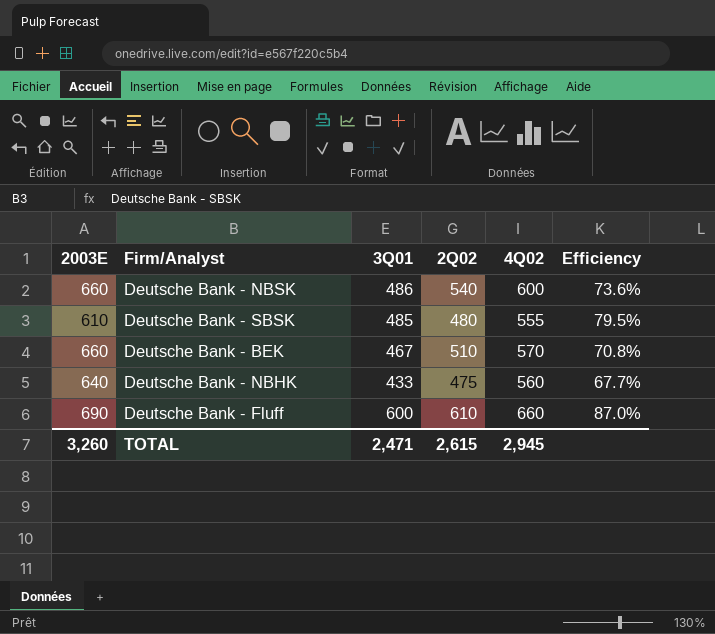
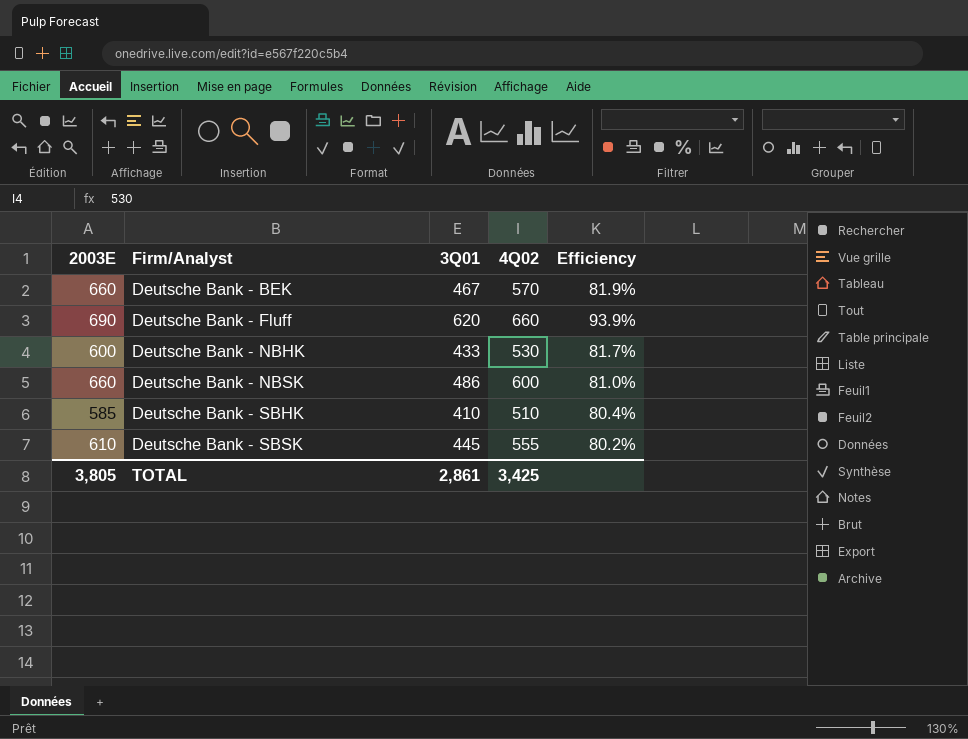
row order: none -> Firm/Analyst ascending
column 2Q02 | position: 4 -> none
column Efficiency | formula: [3Q01] / [2003E] -> [3Q01] / [4Q02]
Deutsche Bank - Fluff | 3Q01: 600 -> 620
Deutsche Bank - NBHK | 2003E: 640 -> 600
Deutsche Bank - NBHK | 4Q02: 560 -> 530
row Deutsche Bank - SBHK: none -> 585 | 410 | 510 | 80.4%
Deutsche Bank - SBSK | 3Q01: 485 -> 445
TOTAL | 2003E: 3,260 -> 3,805
TOTAL | 3Q01: 2,471 -> 2,861
TOTAL | 4Q02: 2,945 -> 3,425

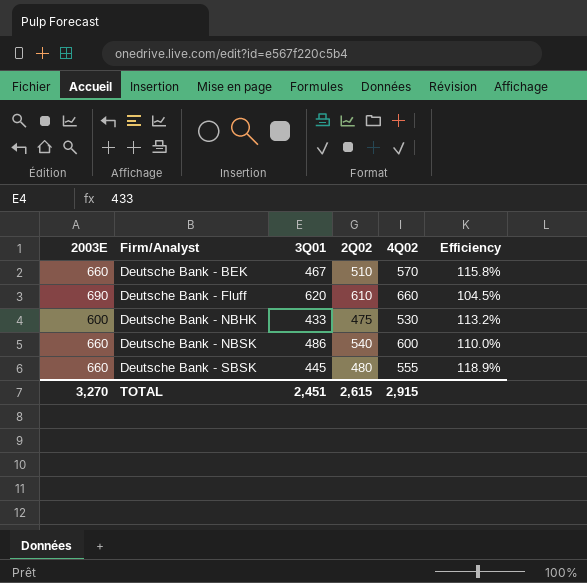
column 2Q02 | position: none -> 4
column Efficiency | formula: [3Q01] / [4Q02] -> [2003E] / [4Q02]
row Deutsche Bank - SBHK: 585 | 410 | 510 | 80.4% -> none
Deutsche Bank - SBSK | 2003E: 610 -> 660
TOTAL | 2003E: 3,805 -> 3,270
TOTAL | 3Q01: 2,861 -> 2,451
TOTAL | 4Q02: 3,425 -> 2,915

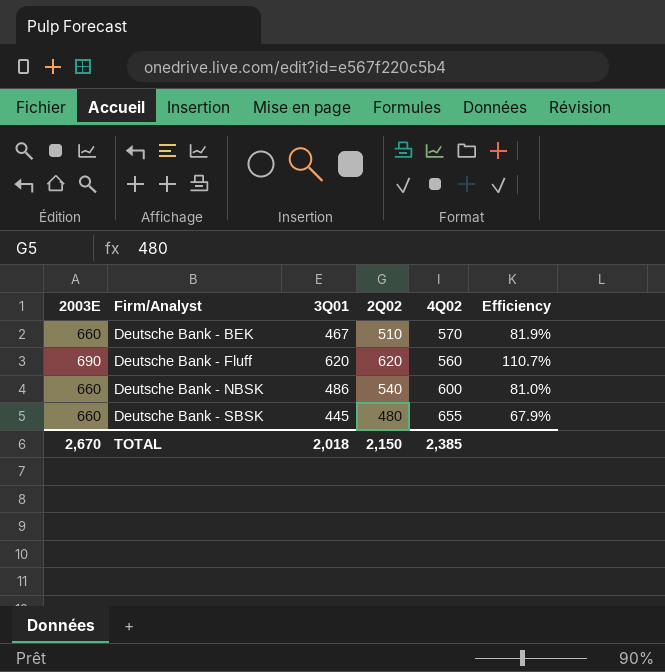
column Efficiency | formula: [2003E] / [4Q02] -> [3Q01] / [4Q02]
row Deutsche Bank - NBHK: 600 | 433 | 475 | 530 | 113.2% -> none
Deutsche Bank - Fluff | 2Q02: 610 -> 620
Deutsche Bank - Fluff | 4Q02: 660 -> 560
Deutsche Bank - SBSK | 4Q02: 555 -> 655
TOTAL | 2003E: 3,270 -> 2,670
TOTAL | 3Q01: 2,451 -> 2,018
TOTAL | 2Q02: 2,615 -> 2,150
TOTAL | 4Q02: 2,915 -> 2,385

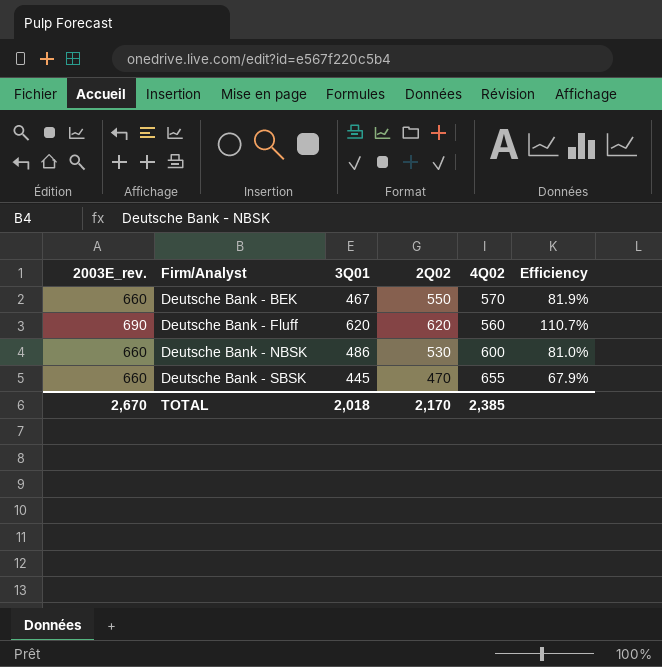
column name: 2003E -> 2003E_rev.
Deutsche Bank - BEK | 2Q02: 510 -> 550
Deutsche Bank - NBSK | 2Q02: 540 -> 530
Deutsche Bank - SBSK | 2Q02: 480 -> 470
TOTAL | 2Q02: 2,150 -> 2,170

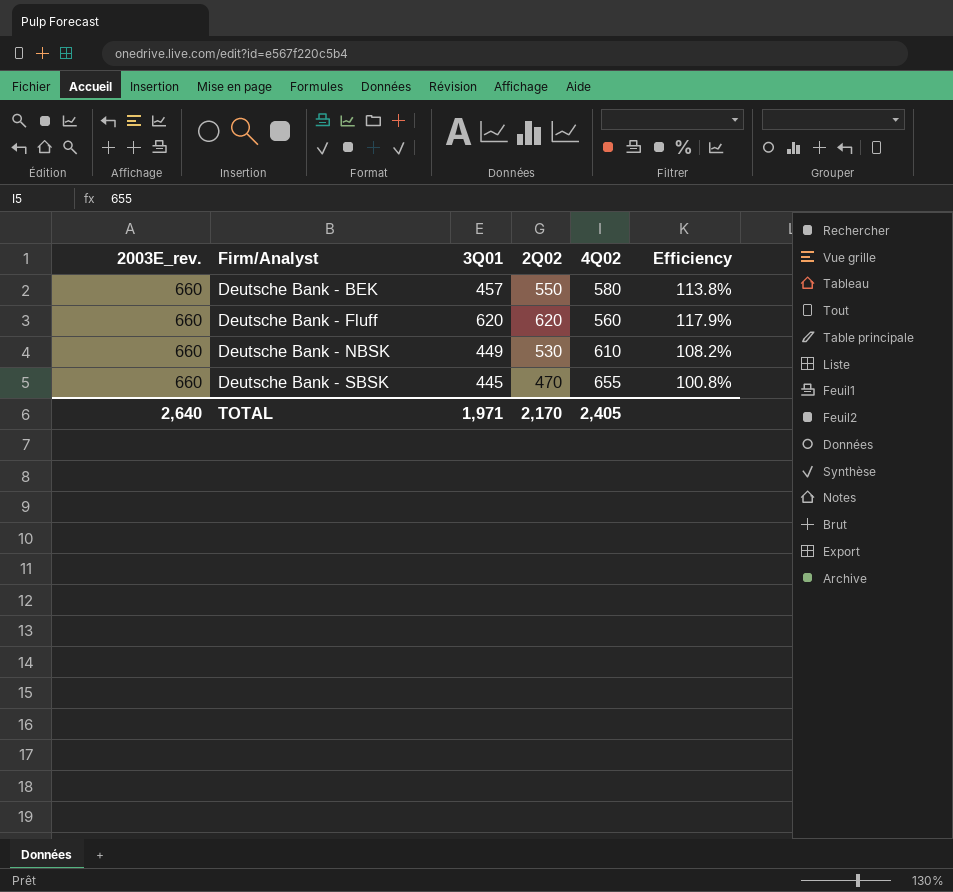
column Efficiency | formula: [3Q01] / [4Q02] -> [2003E_rev.] / [4Q02]
Deutsche Bank - BEK | 3Q01: 467 -> 457
Deutsche Bank - BEK | 4Q02: 570 -> 580
Deutsche Bank - Fluff | 2003E_rev.: 690 -> 660
Deutsche Bank - NBSK | 3Q01: 486 -> 449
Deutsche Bank - NBSK | 4Q02: 600 -> 610
TOTAL | 2003E_rev.: 2,670 -> 2,640
TOTAL | 3Q01: 2,018 -> 1,971
TOTAL | 4Q02: 2,385 -> 2,405

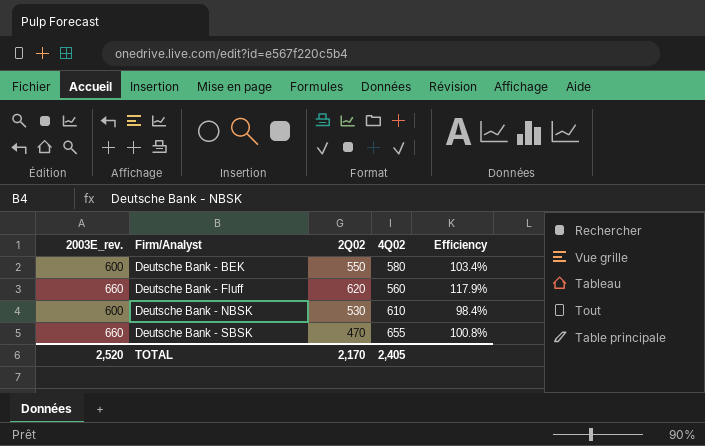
column 3Q01 | position: 3 -> none
Deutsche Bank - BEK | 2003E_rev.: 660 -> 600
Deutsche Bank - BEK | Efficiency: 113.8% -> 103.4%
Deutsche Bank - NBSK | 2003E_rev.: 660 -> 600
Deutsche Bank - NBSK | Efficiency: 108.2% -> 98.4%
TOTAL | 2003E_rev.: 2,640 -> 2,520

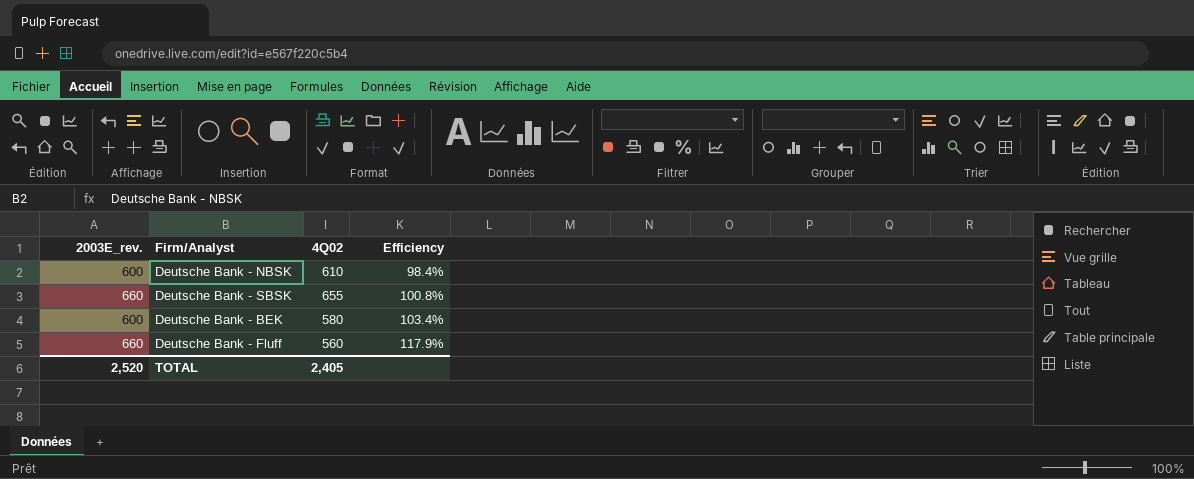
row order: Firm/Analyst ascending -> Efficiency ascending
column 2Q02 | position: 3 -> none

